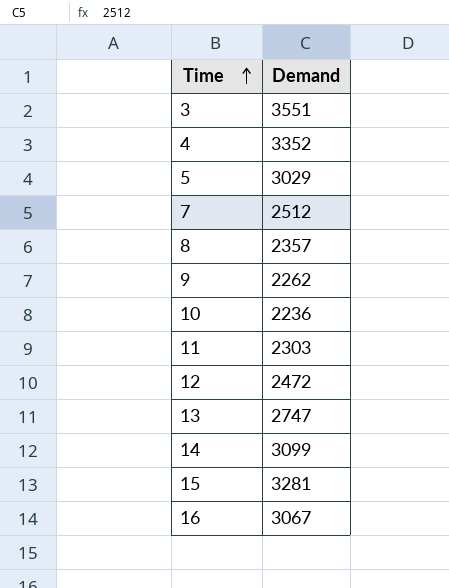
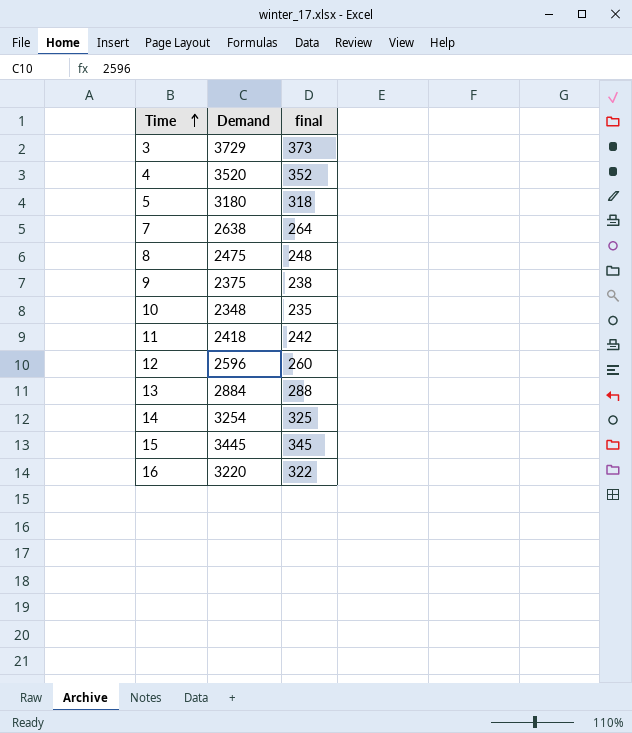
column final | formula: none -> [Demand] * 0.1
3 | Demand: 3551 -> 3729
4 | Demand: 3352 -> 3520
5 | Demand: 3029 -> 3180
7 | Demand: 2512 -> 2638
8 | Demand: 2357 -> 2475
9 | Demand: 2262 -> 2375
10 | Demand: 2236 -> 2348
11 | Demand: 2303 -> 2418
12 | Demand: 2472 -> 2596
13 | Demand: 2747 -> 2884
14 | Demand: 3099 -> 3254
15 | Demand: 3281 -> 3445
16 | Demand: 3067 -> 3220

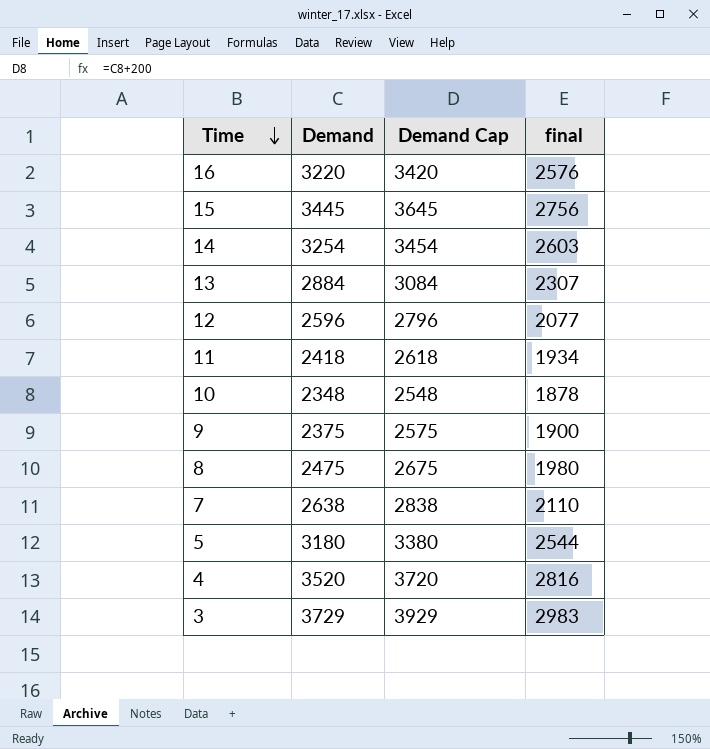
row order: Time ascending -> Time descending
column Demand Cap | formula: none -> [Demand] + 200
column final | formula: [Demand] * 0.1 -> [Demand] * 0.8

